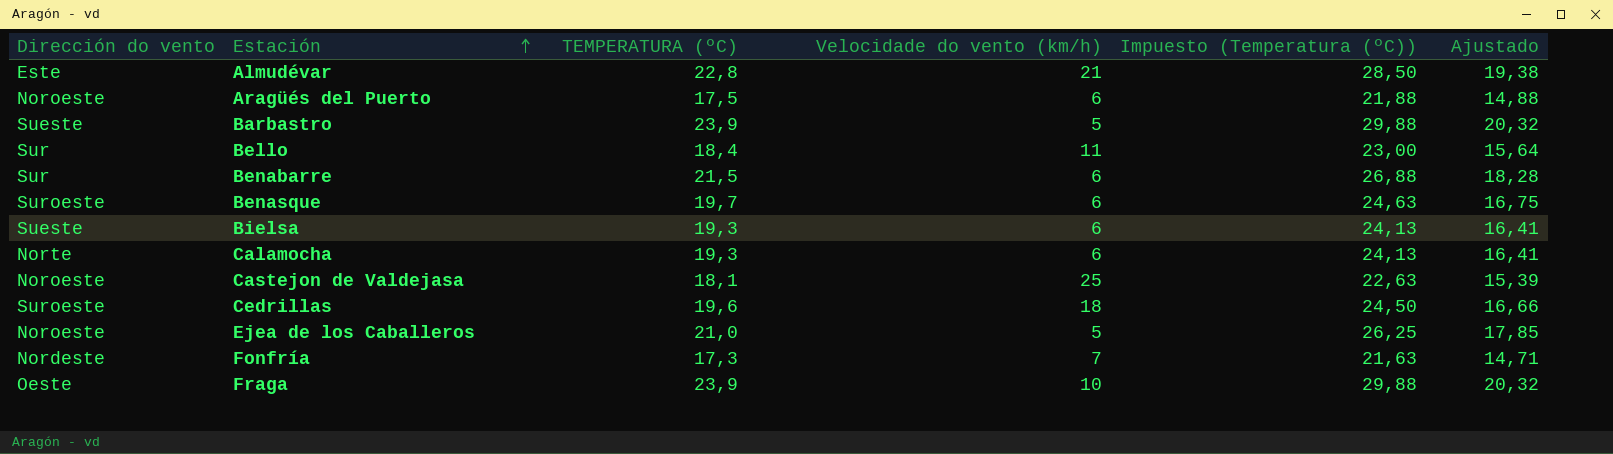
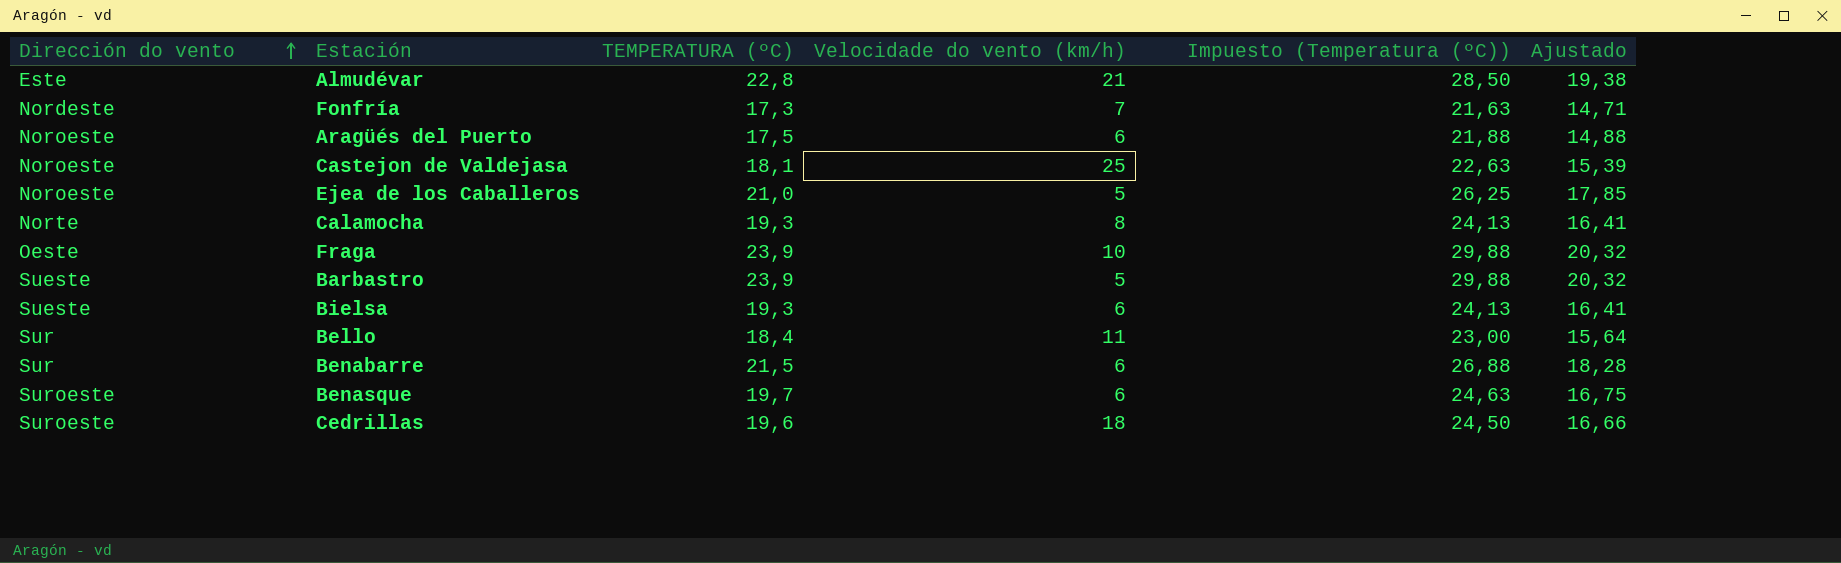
row order: Estación ascending -> Dirección do vento ascending
Calamocha | Velocidade do vento (km/h): 6 -> 8

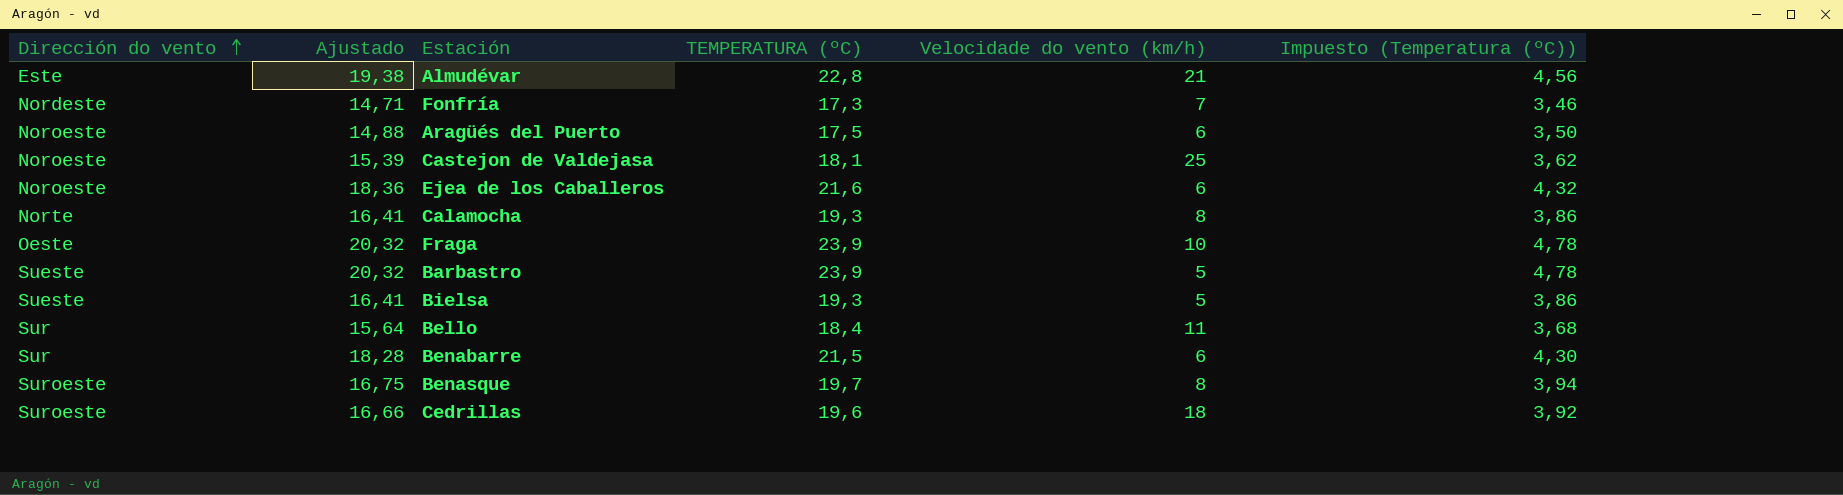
column Ajustado | position: 6 -> 2
column Impuesto (Temperatura (ºC)) | formula: [TEMPERATURA (ºC)] * 1,25 -> [TEMPERATURA (ºC)] * 0,2
Ejea de los Caballeros | Ajustado: 17,85 -> 18,36
Ejea de los Caballeros | TEMPERATURA (ºC): 21,0 -> 21,6
Ejea de los Caballeros | Velocidade do vento (km/h): 5 -> 6
Bielsa | Velocidade do vento (km/h): 6 -> 5
Benasque | Velocidade do vento (km/h): 6 -> 8

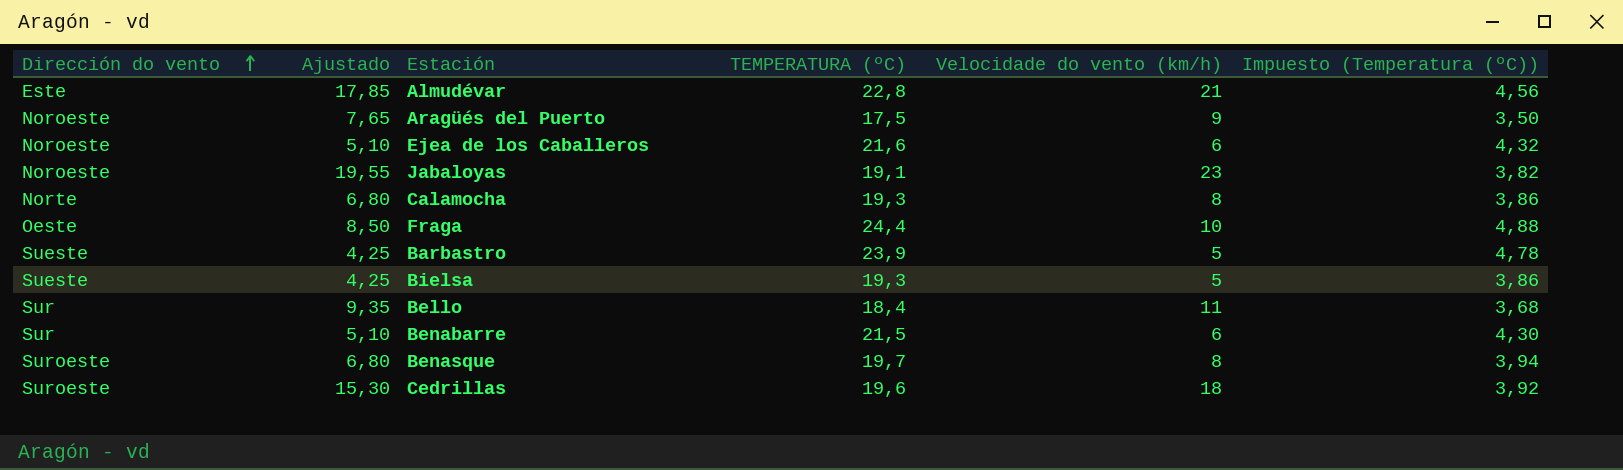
column Ajustado | formula: [TEMPERATURA (ºC)] * 0,85 -> [Velocidade do vento (km/h)] * 0,85
row Fonfría: Nordeste | 14,71 | 17,3 | 7 | 3,46 -> none
row Castejon de Valdejasa: Noroeste | 15,39 | 18,1 | 25 | 3,62 -> none
Aragüés del Puerto | Velocidade do vento (km/h): 6 -> 9
row Jabaloyas: none -> Noroeste | 19,55 | 19,1 | 23 | 3,82
Fraga | TEMPERATURA (ºC): 23,9 -> 24,4
Fraga | Impuesto (Temperatura (ºC)): 4,78 -> 4,88

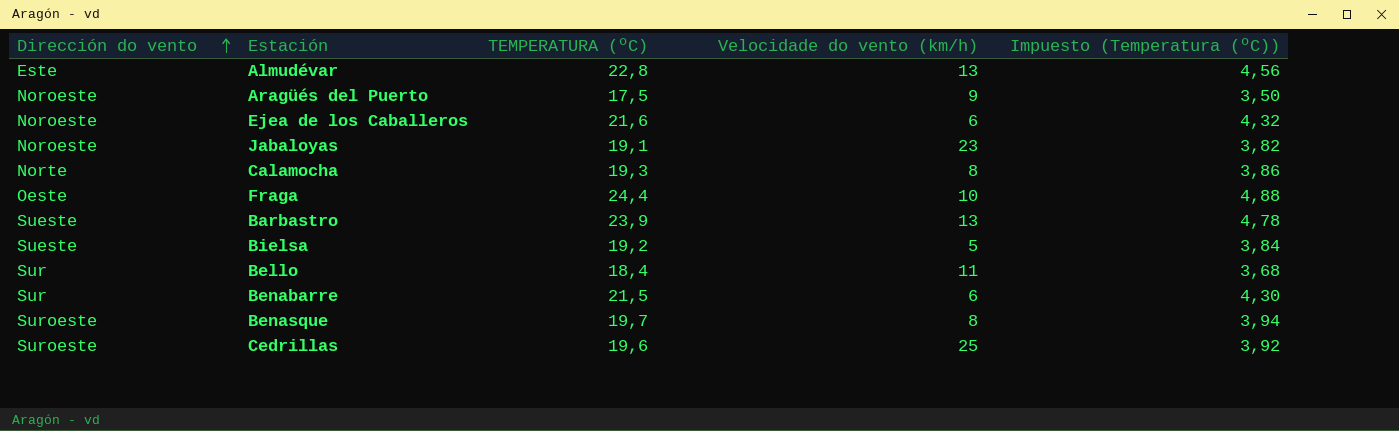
column Ajustado | formula: [Velocidade do vento (km/h)] * 0,85 -> none
Almudévar | Velocidade do vento (km/h): 21 -> 13
Barbastro | Velocidade do vento (km/h): 5 -> 13
Bielsa | TEMPERATURA (ºC): 19,3 -> 19,2
Bielsa | Impuesto (Temperatura (ºC)): 3,86 -> 3,84
Cedrillas | Velocidade do vento (km/h): 18 -> 25

